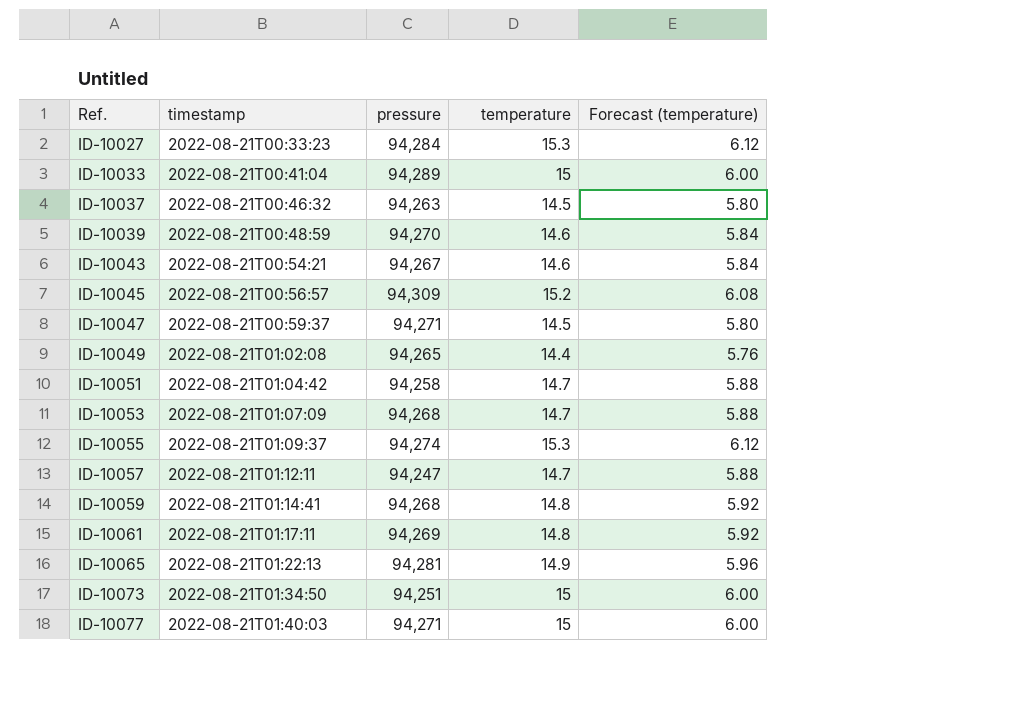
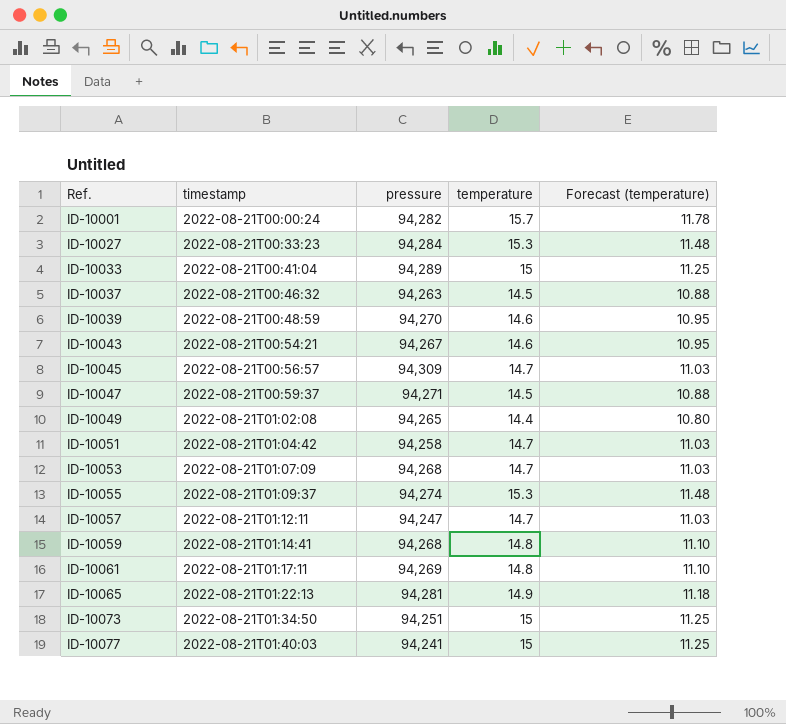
column Forecast (temperature) | formula: [temperature] * 0.4 -> [temperature] * 0.75
row ID-10001: none -> 2022-08-21T00:00:24 | 94,282 | 15.7 | 11.78
ID-10045 | temperature: 15.2 -> 14.7
ID-10077 | pressure: 94,271 -> 94,241

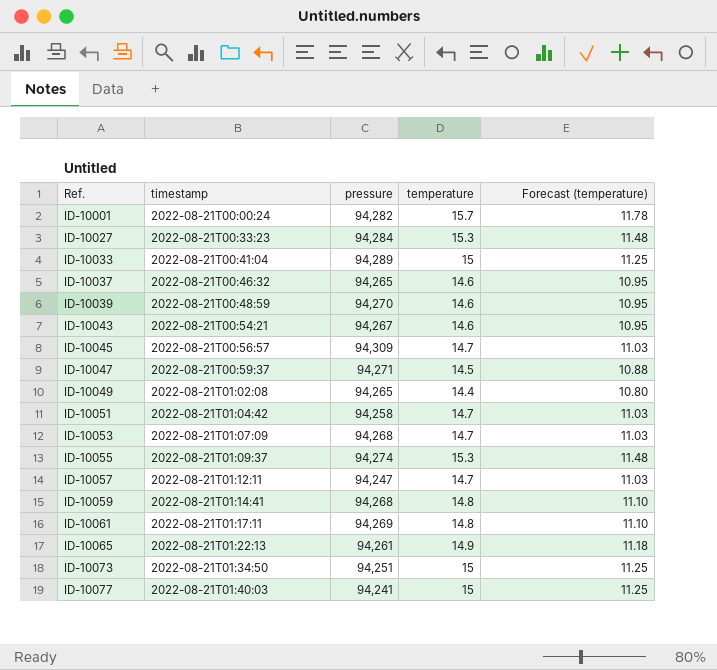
ID-10037 | pressure: 94,263 -> 94,265
ID-10037 | temperature: 14.5 -> 14.6
ID-10037 | Forecast (temperature): 10.88 -> 10.95
ID-10065 | pressure: 94,281 -> 94,261

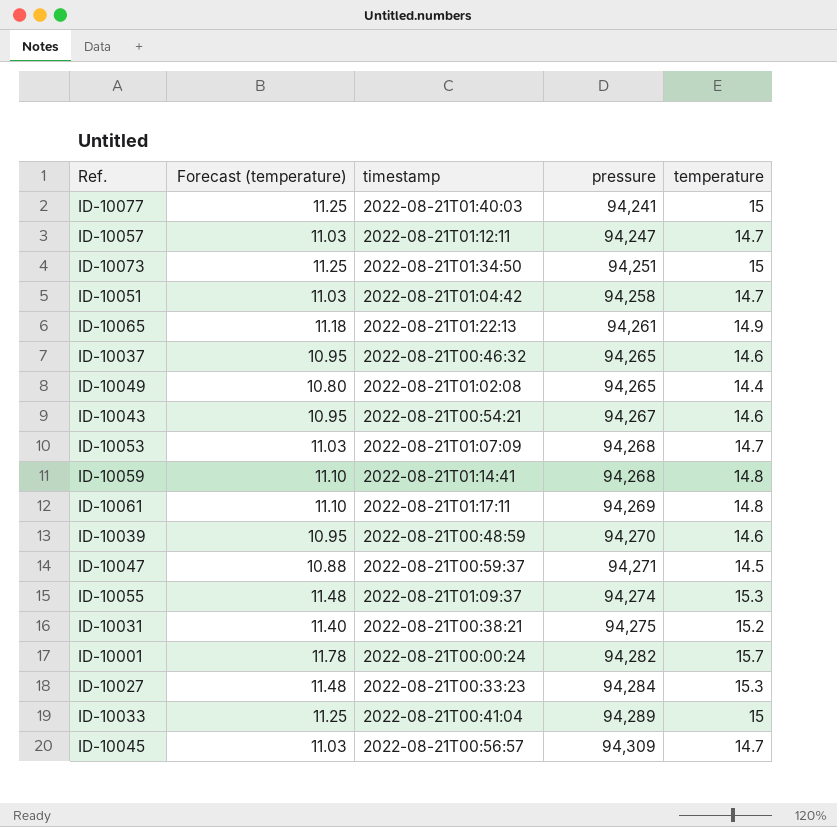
row order: Ref. ascending -> pressure ascending
column Forecast (temperature) | position: 5 -> 2
row ID-10031: none -> 11.40 | 2022-08-21T00:38:21 | 94,275 | 15.2

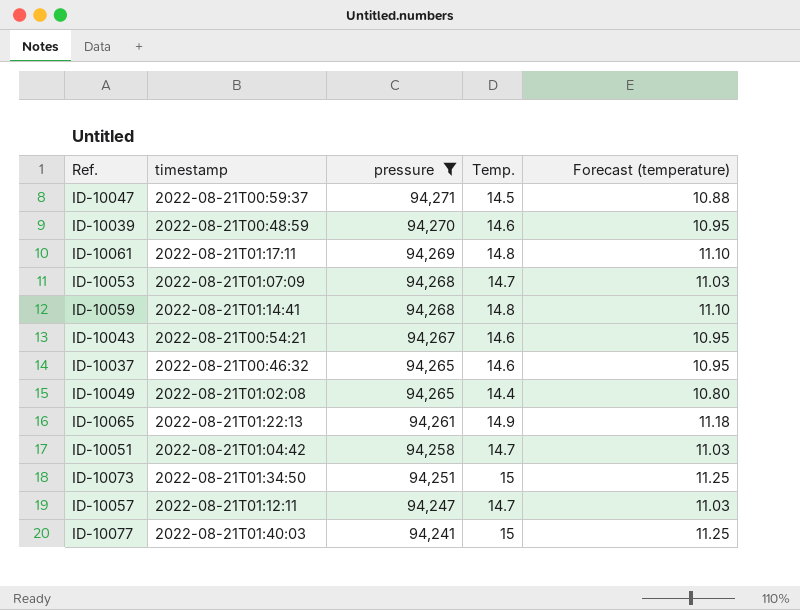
filter: none -> pressure <= 94,271
row order: pressure ascending -> pressure descending
column name: temperature -> Temp.
column Forecast (temperature) | position: 2 -> 5

